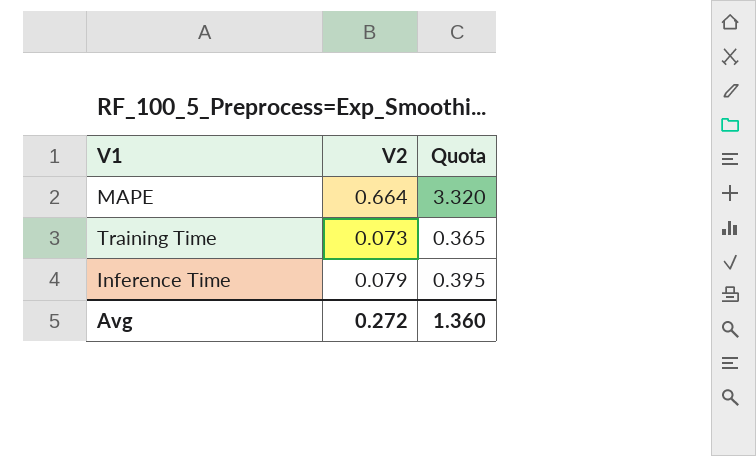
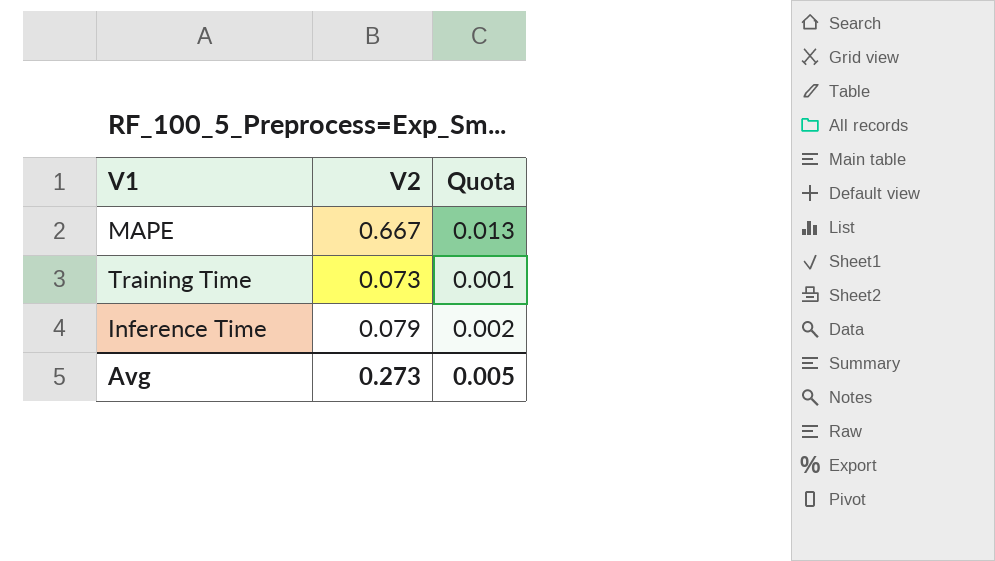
column Quota | formula: [V2] * 5 -> [V2] * 0.02
MAPE | V2: 0.664 -> 0.667
Avg | V2: 0.272 -> 0.273
Avg | Quota: 1.360 -> 0.005

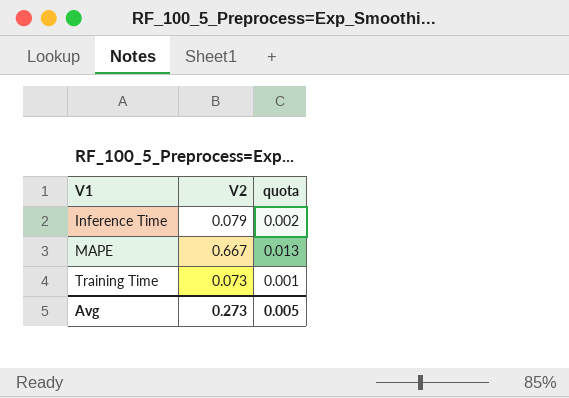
row order: none -> V1 ascending
column name: Quota -> quota

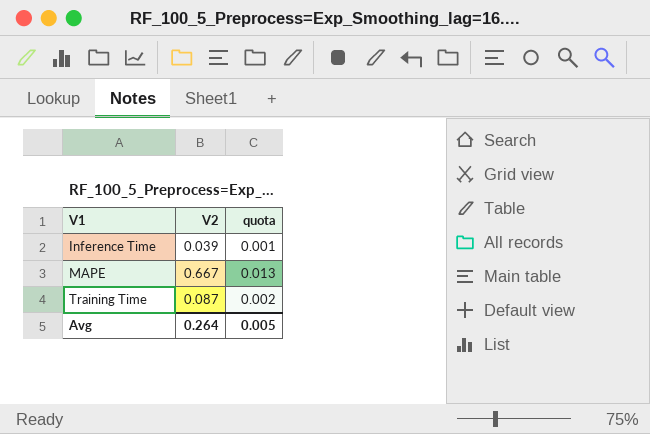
Inference Time | V2: 0.079 -> 0.039
Inference Time | quota: 0.002 -> 0.001
Training Time | V2: 0.073 -> 0.087
Training Time | quota: 0.001 -> 0.002
Avg | V2: 0.273 -> 0.264

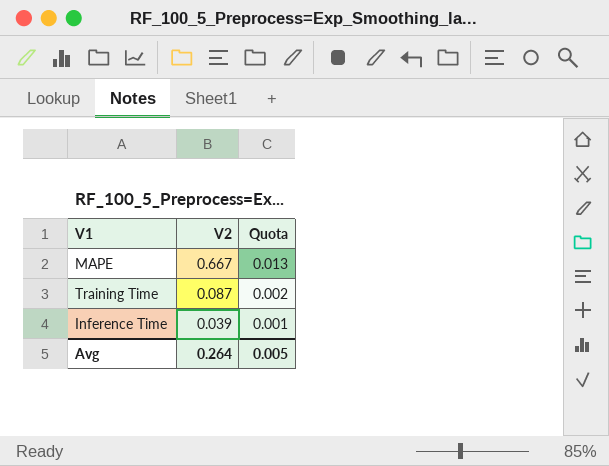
row order: V1 ascending -> V2 descending
column name: quota -> Quota

